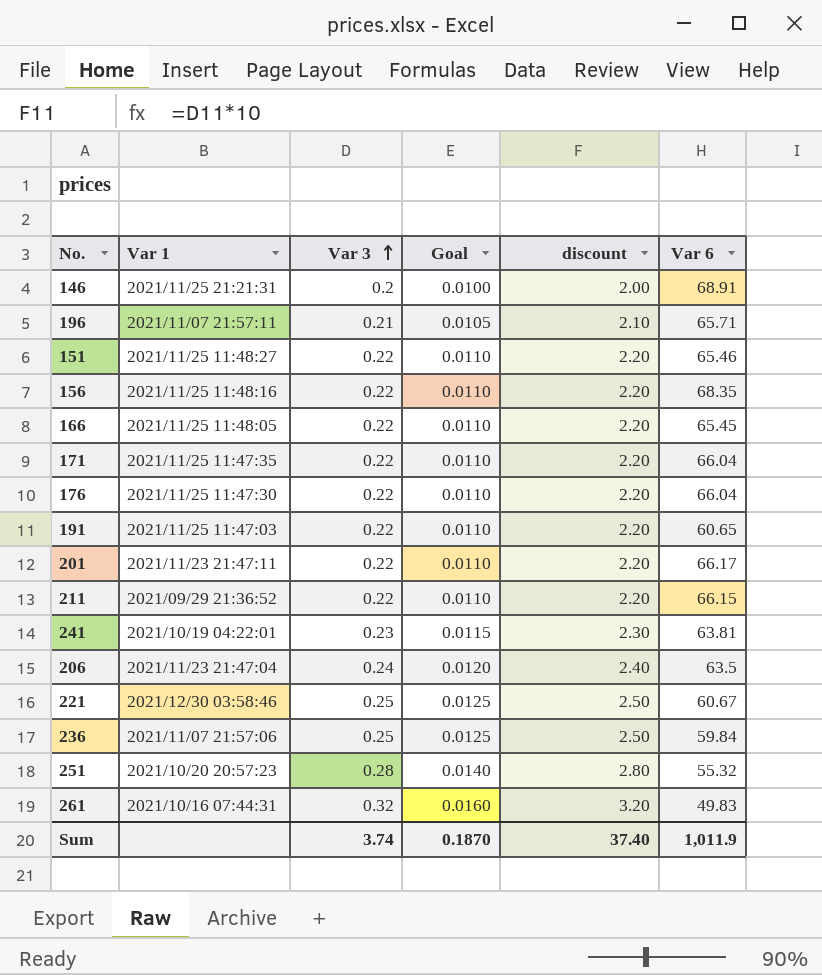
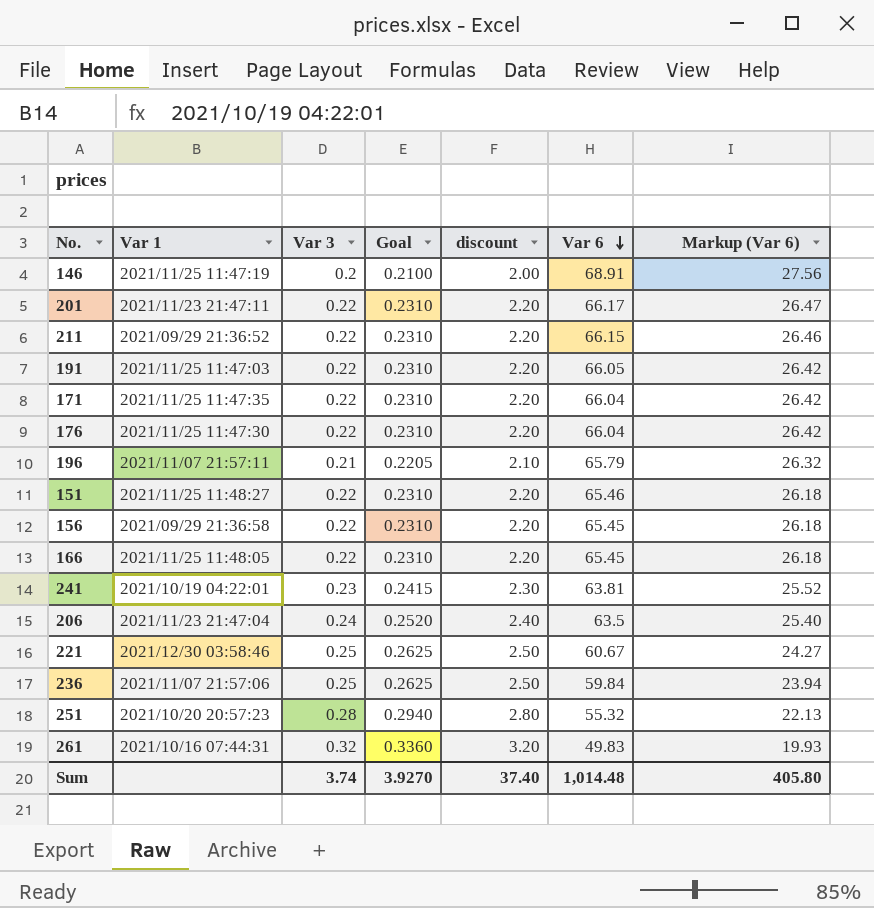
row order: Var 3 ascending -> Var 6 descending
column Goal | formula: [Var 3] * 0.05 -> [Var 3] * 1.05
column Markup (Var 6) | formula: none -> [Var 6] * 0.4
146 | Var 1: 2021/11/25 21:21:31 -> 2021/11/25 11:47:19
191 | Var 6: 60.65 -> 66.05
196 | Var 6: 65.71 -> 65.79
156 | Var 1: 2021/11/25 11:48:16 -> 2021/09/29 21:36:58
156 | Var 6: 68.35 -> 65.45
Sum | Goal: 0.1870 -> 3.9270
Sum | Var 6: 1,011.9 -> 1,014.48

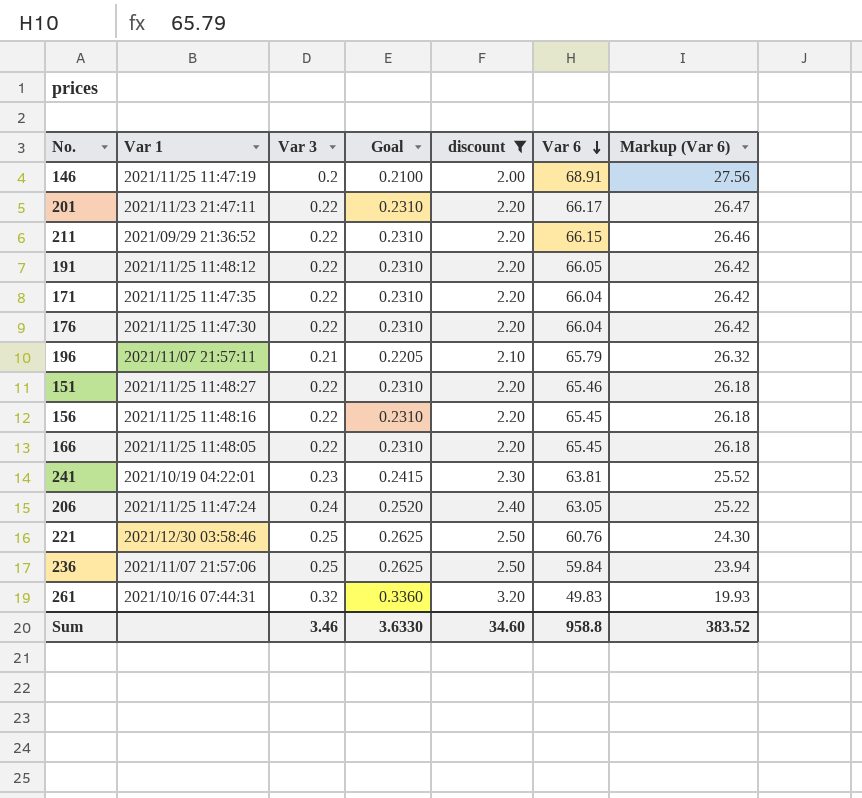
filter: none -> discount != 2.80
191 | Var 1: 2021/11/25 11:47:03 -> 2021/11/25 11:48:12
156 | Var 1: 2021/09/29 21:36:58 -> 2021/11/25 11:48:16
206 | Var 1: 2021/11/23 21:47:04 -> 2021/11/25 11:47:24
206 | Var 6: 63.5 -> 63.05
206 | Markup (Var 6): 25.40 -> 25.22
221 | Var 6: 60.67 -> 60.76
221 | Markup (Var 6): 24.27 -> 24.30
Sum | Var 3: 3.74 -> 3.46
Sum | Goal: 3.9270 -> 3.6330
Sum | discount: 37.40 -> 34.60
Sum | Var 6: 1,014.48 -> 958.8
Sum | Markup (Var 6): 405.80 -> 383.52

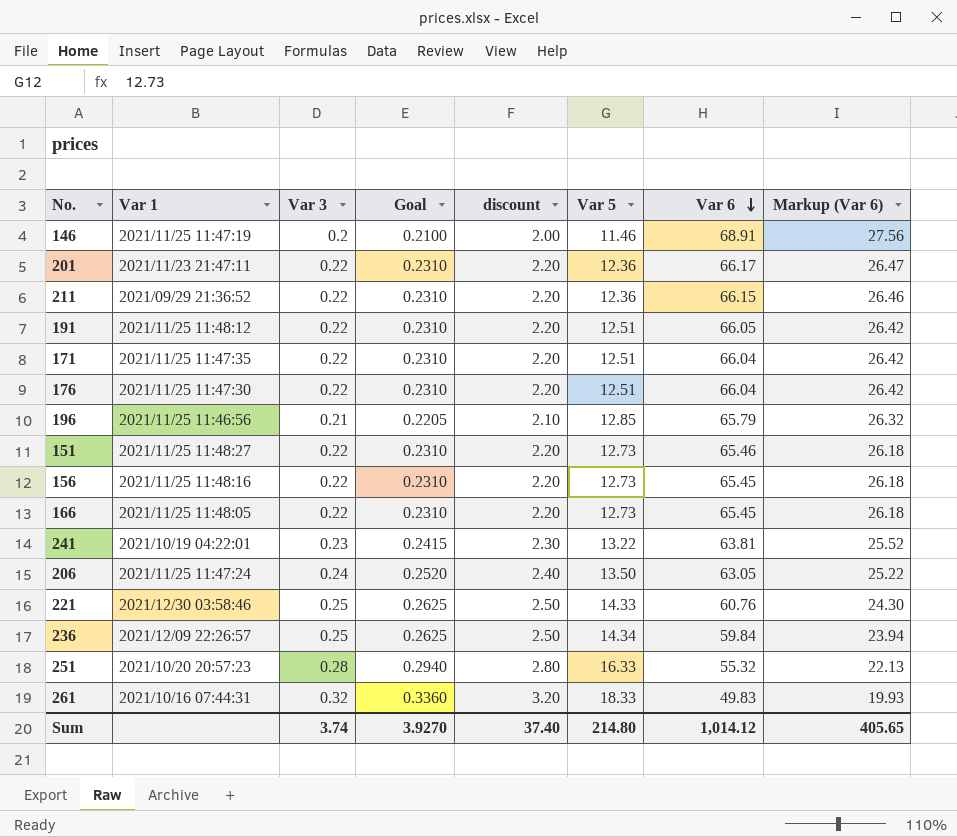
filter: discount != 2.80 -> none
column Var 5 | position: none -> 6
196 | Var 1: 2021/11/07 21:57:11 -> 2021/11/25 11:46:56
236 | Var 1: 2021/11/07 21:57:06 -> 2021/12/09 22:26:57
Sum | Var 3: 3.46 -> 3.74
Sum | Goal: 3.6330 -> 3.9270
Sum | discount: 34.60 -> 37.40
Sum | Var 6: 958.8 -> 1,014.12
Sum | Markup (Var 6): 383.52 -> 405.65

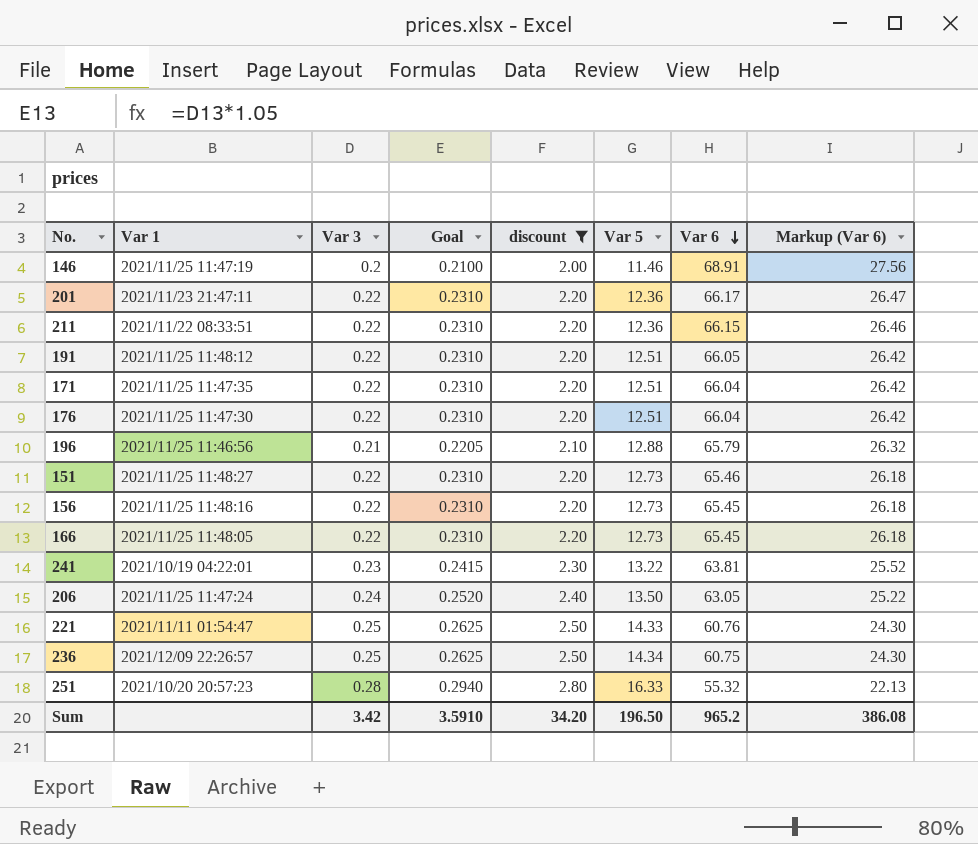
filter: none -> discount != 3.20
211 | Var 1: 2021/09/29 21:36:52 -> 2021/11/22 08:33:51
196 | Var 5: 12.85 -> 12.88
221 | Var 1: 2021/12/30 03:58:46 -> 2021/11/11 01:54:47
236 | Var 6: 59.84 -> 60.75
236 | Markup (Var 6): 23.94 -> 24.30
Sum | Var 3: 3.74 -> 3.42
Sum | Goal: 3.9270 -> 3.5910
Sum | discount: 37.40 -> 34.20
Sum | Var 5: 214.80 -> 196.50
Sum | Var 6: 1,014.12 -> 965.2
Sum | Markup (Var 6): 405.65 -> 386.08

